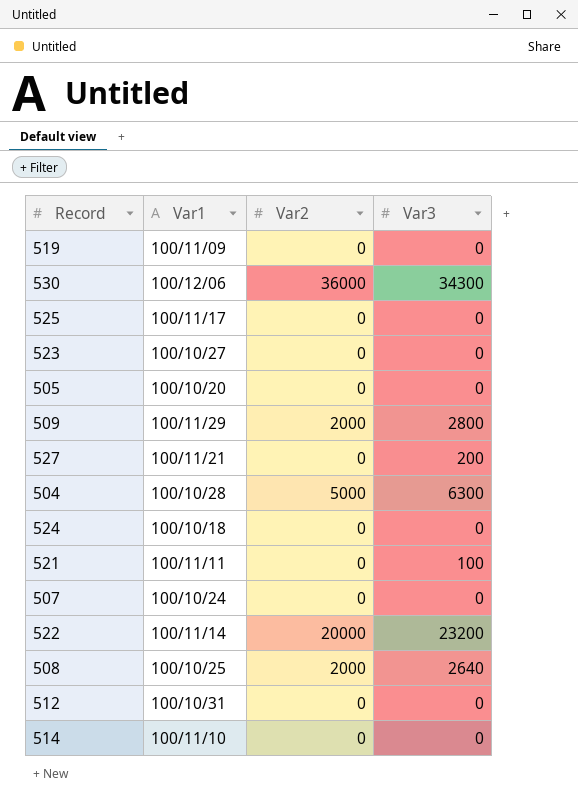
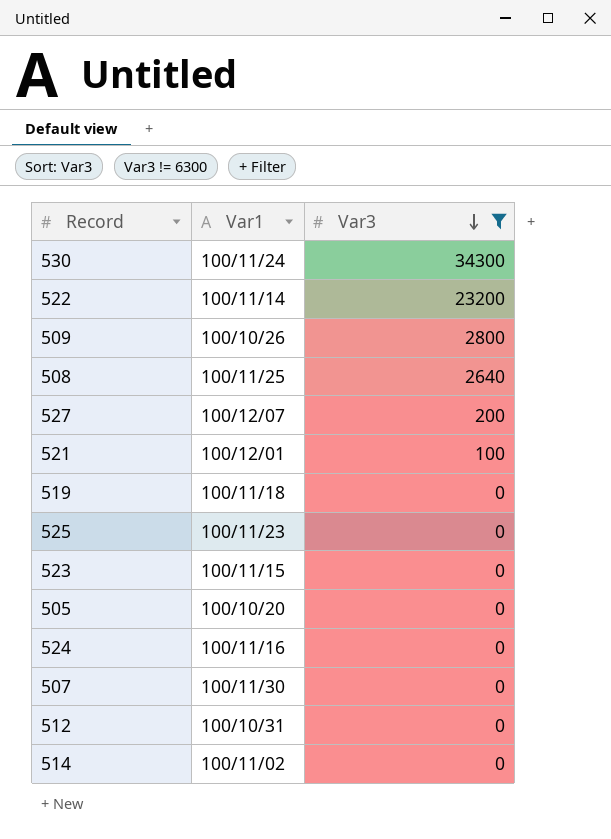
filter: none -> Var3 != 6300
row order: none -> Var3 descending
column Var2 | position: 3 -> none
530 | Var1: 100/12/06 -> 100/11/24
509 | Var1: 100/11/29 -> 100/10/26
508 | Var1: 100/10/25 -> 100/11/25
527 | Var1: 100/11/21 -> 100/12/07
521 | Var1: 100/11/11 -> 100/12/01
519 | Var1: 100/11/09 -> 100/11/18
525 | Var1: 100/11/17 -> 100/11/23
523 | Var1: 100/10/27 -> 100/11/15
524 | Var1: 100/10/18 -> 100/11/16
507 | Var1: 100/10/24 -> 100/11/30
514 | Var1: 100/11/10 -> 100/11/02

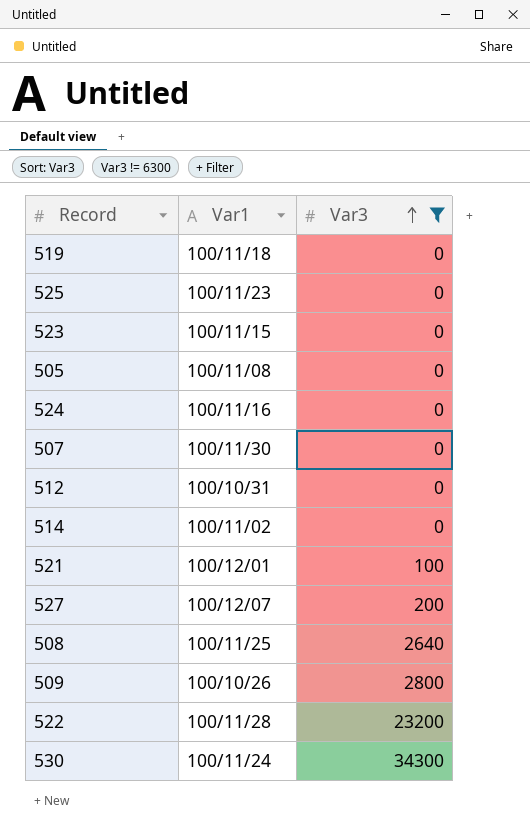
row order: Var3 descending -> Var3 ascending
505 | Var1: 100/10/20 -> 100/11/08
522 | Var1: 100/11/14 -> 100/11/28

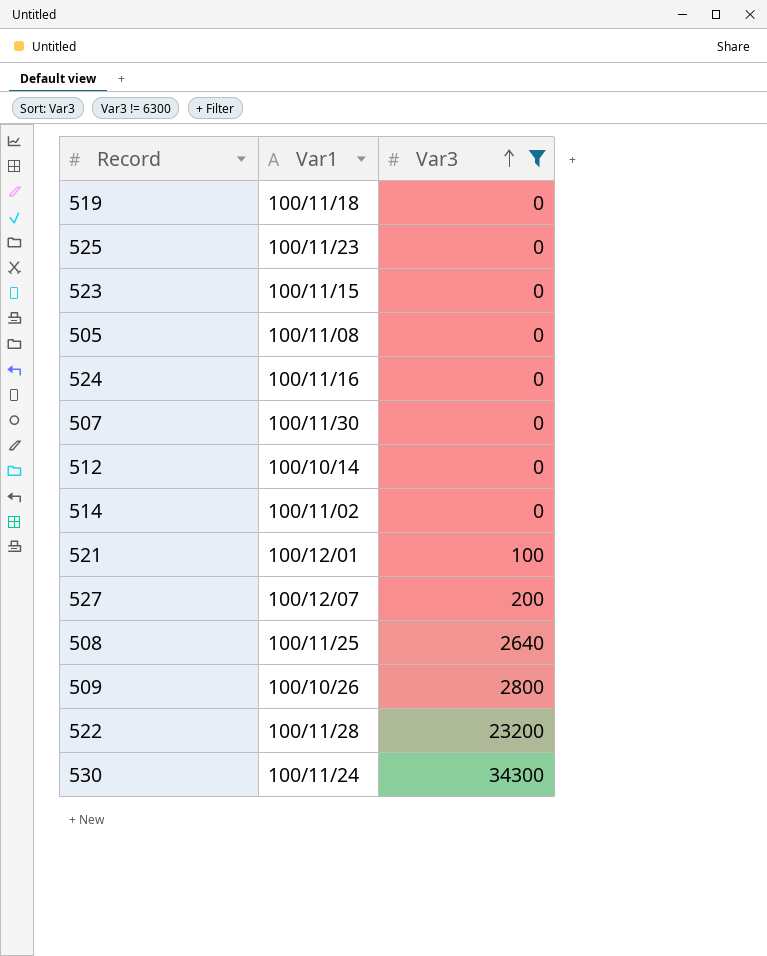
512 | Var1: 100/10/31 -> 100/10/14

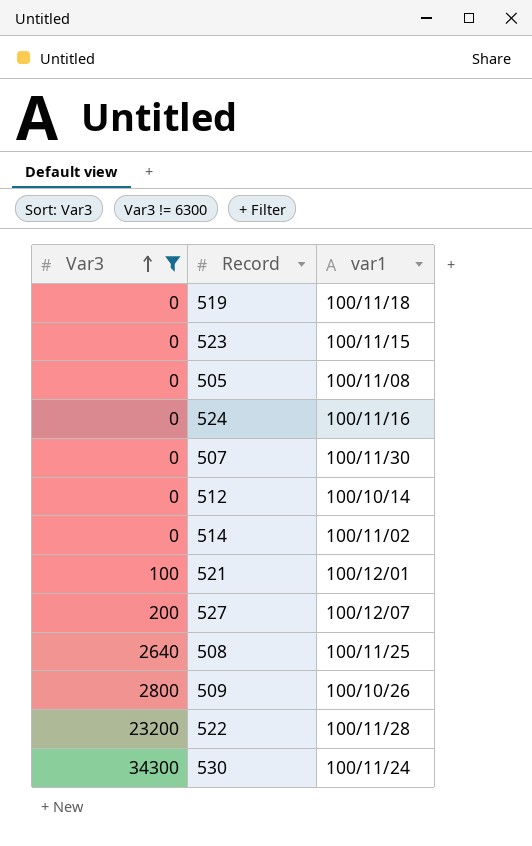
column Var3 | position: 3 -> 1
column name: Var1 -> var1
row 525: 100/11/23 | 0 -> none

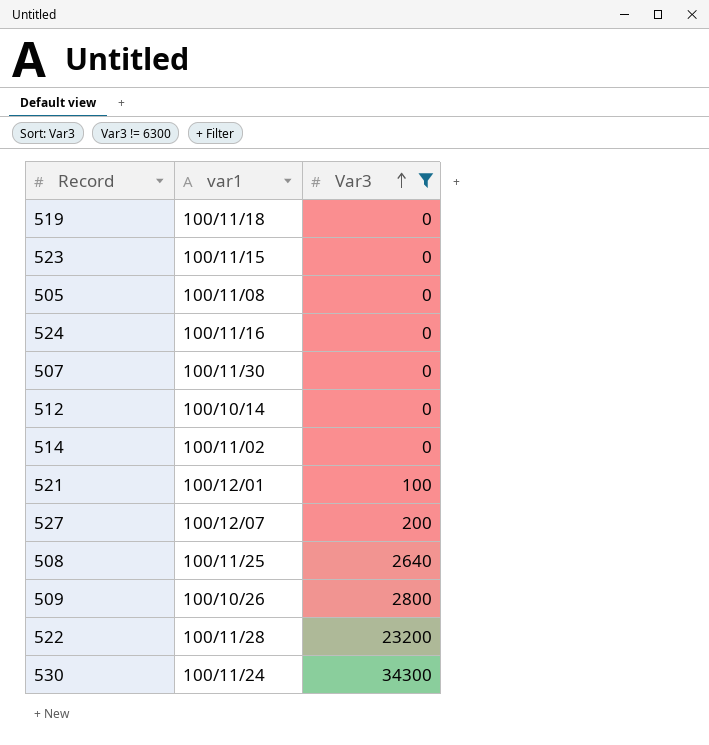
column Var3 | position: 1 -> 3

